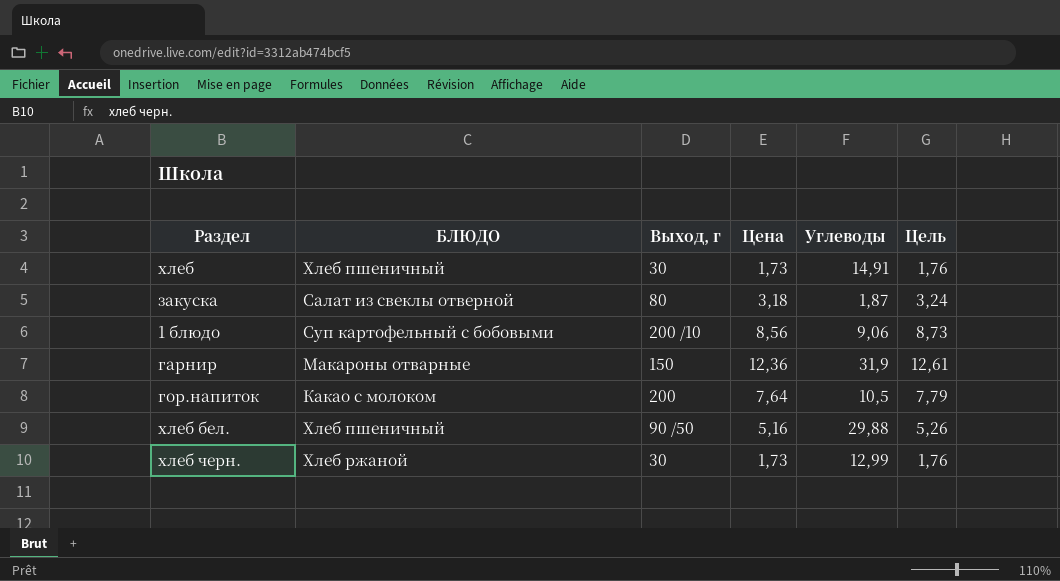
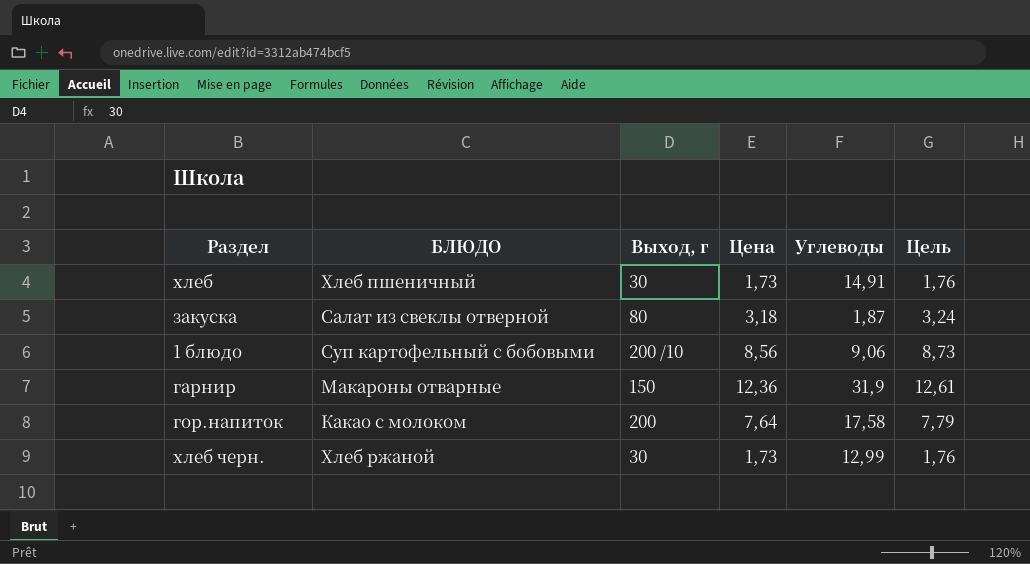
row хлеб бел.: Хлеб пшеничный | 90 /50 | 5,16 | 29,88 | 5,26 -> none
гор.напиток | Углеводы: 10,5 -> 17,58

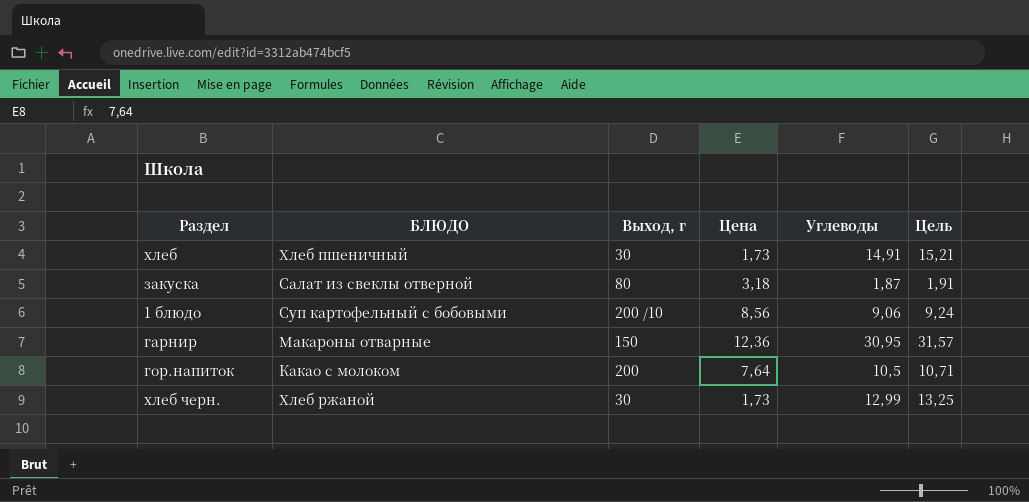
column Цель | formula: [Цена] * 1,02 -> [Углеводы] * 1,02
гарнир | Углеводы: 31,9 -> 30,95
гор.напиток | Углеводы: 17,58 -> 10,5

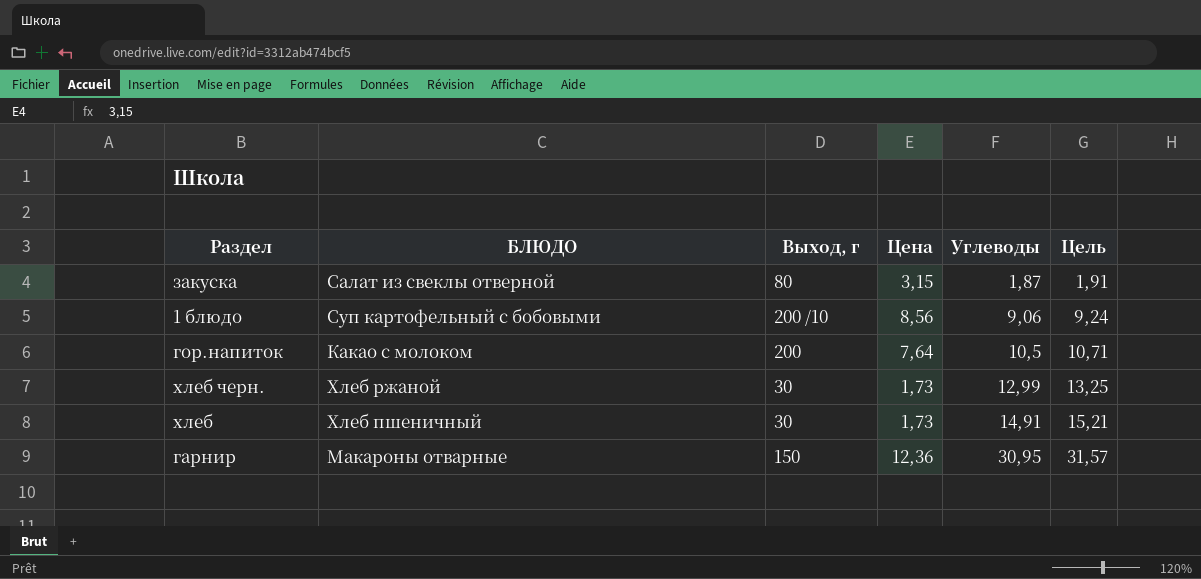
row order: none -> Углеводы ascending
закуска | Цена: 3,18 -> 3,15

